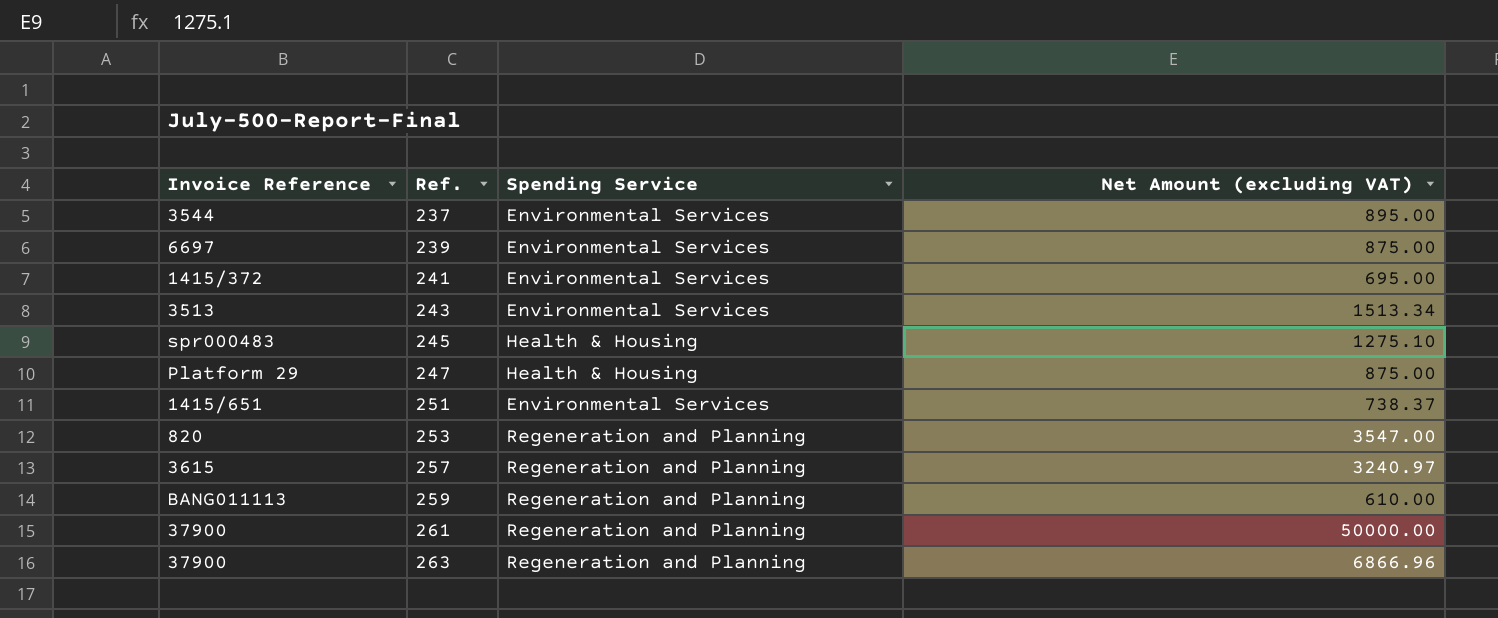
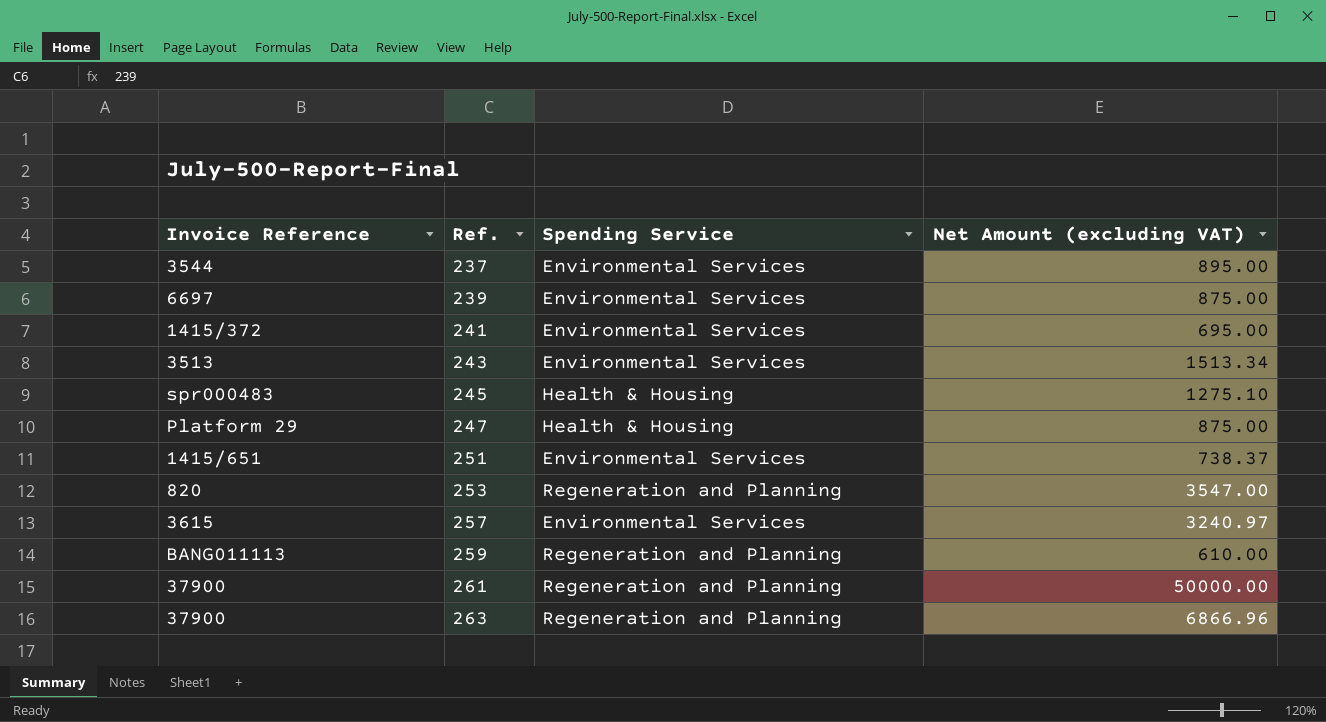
257 | Spending Service: Regeneration and Planning -> Environmental Services

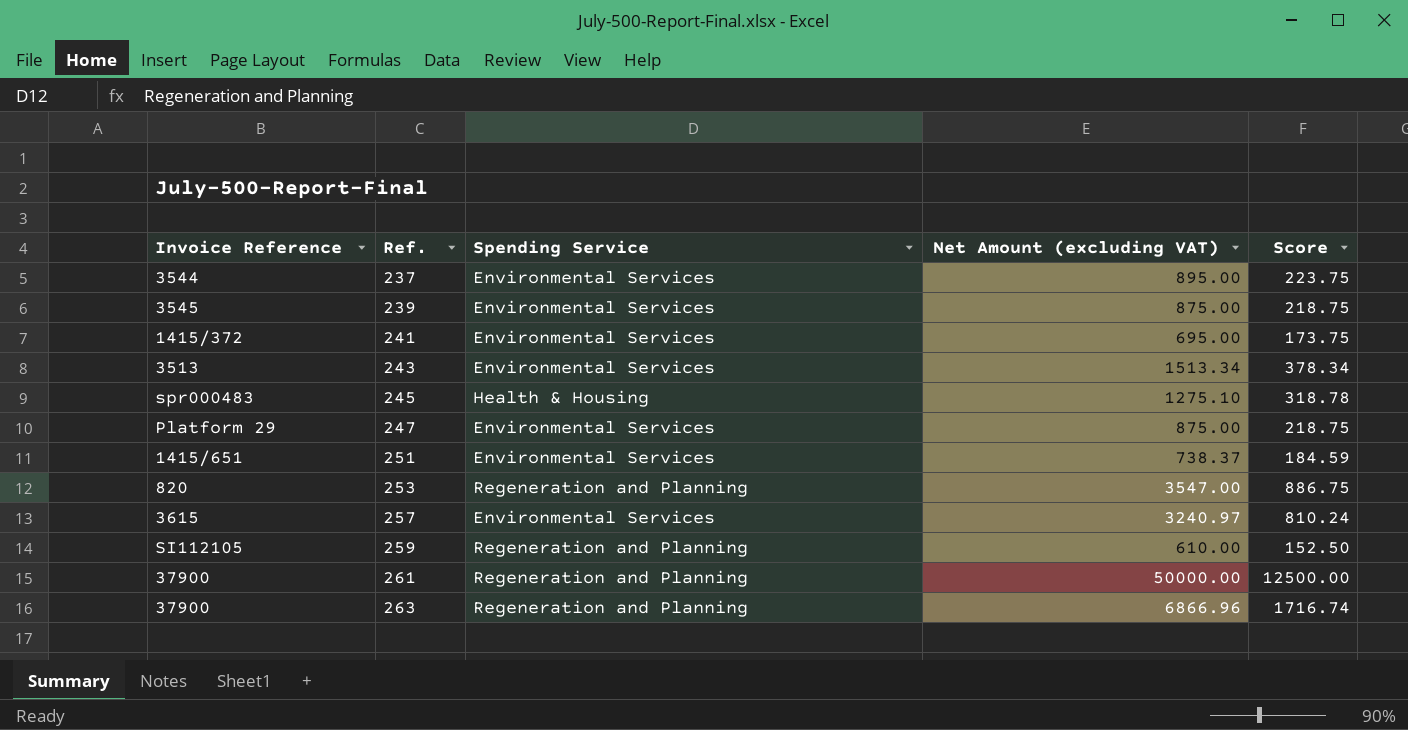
column Score | formula: none -> [Net Amount (excluding VAT)] * 0.25
239 | Invoice Reference: 6697 -> 3545
247 | Spending Service: Health & Housing -> Environmental Services
259 | Invoice Reference: BANG011113 -> SI112105

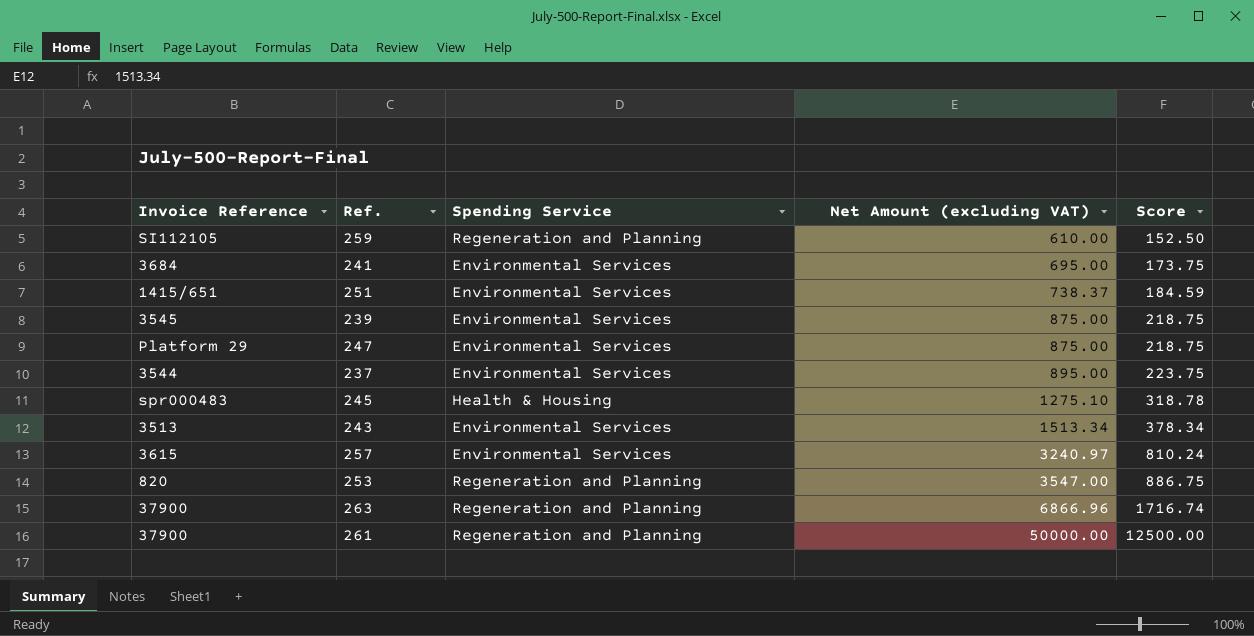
row order: Ref. ascending -> Net Amount (excluding VAT) ascending
241 | Invoice Reference: 1415/372 -> 3684

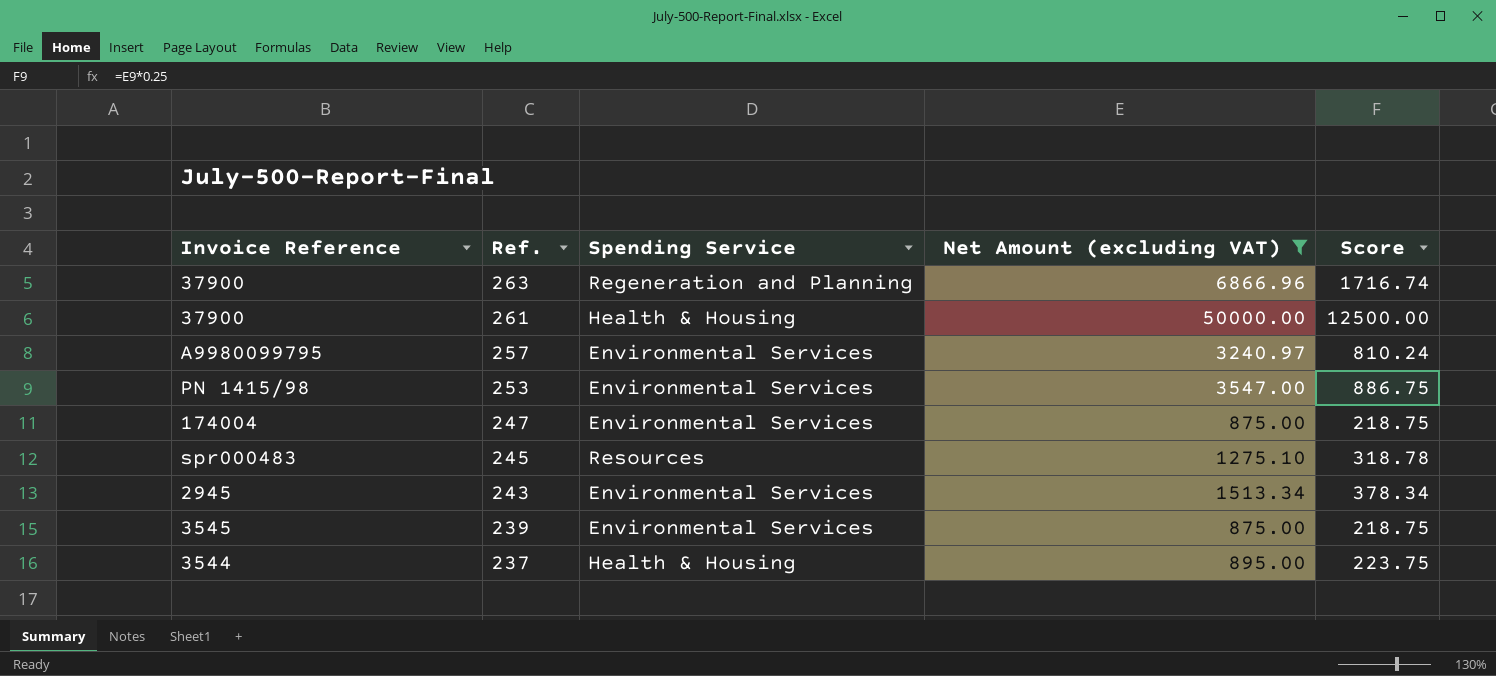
filter: none -> Net Amount (excluding VAT) >= 875.00
row order: Net Amount (excluding VAT) ascending -> Ref. descending
261 | Spending Service: Regeneration and Planning -> Health & Housing
257 | Invoice Reference: 3615 -> A9980099795
253 | Invoice Reference: 820 -> PN 1415/98
253 | Spending Service: Regeneration and Planning -> Environmental Services
247 | Invoice Reference: Platform 29 -> 174004
245 | Spending Service: Health & Housing -> Resources
243 | Invoice Reference: 3513 -> 2945
237 | Spending Service: Environmental Services -> Health & Housing

